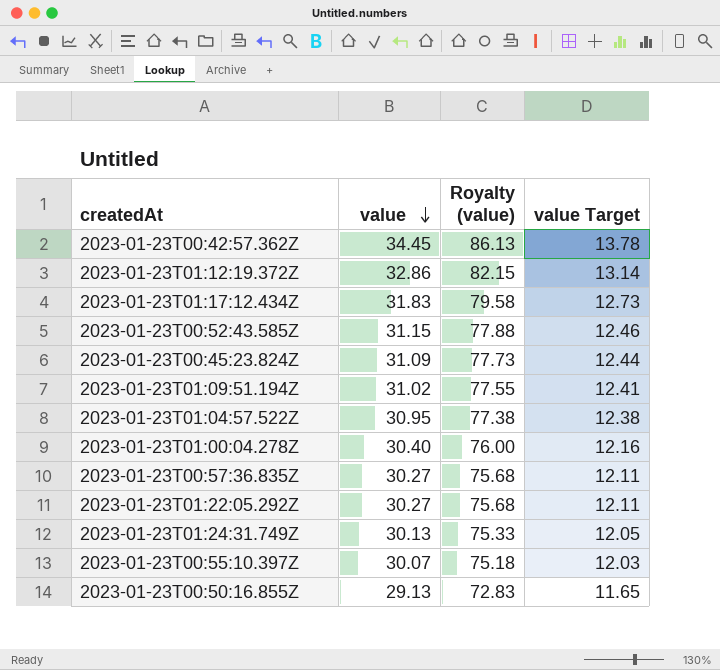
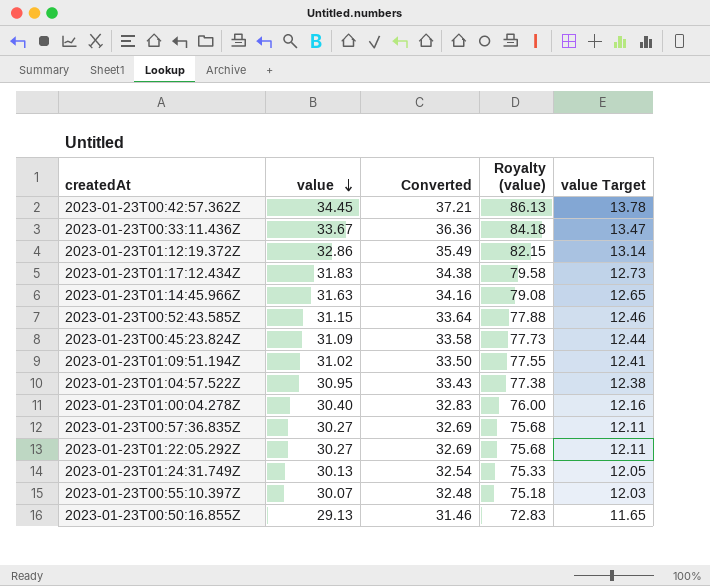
column Converted | formula: none -> [value] * 1.08
row 2023-01-23T00:33:11.436Z: none -> 33.67 | 36.36 | 84.18 | 13.47
row 2023-01-23T01:14:45.966Z: none -> 31.63 | 34.16 | 79.08 | 12.65

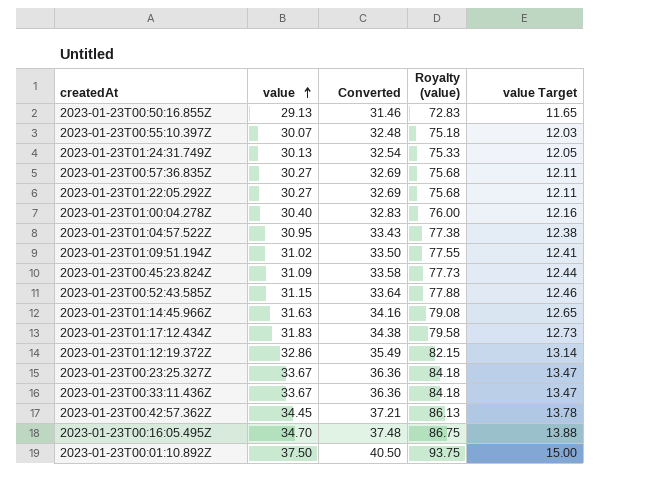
row order: value descending -> value ascending
row 2023-01-23T00:23:25.327Z: none -> 33.67 | 36.36 | 84.18 | 13.47
row 2023-01-23T00:16:05.495Z: none -> 34.70 | 37.48 | 86.75 | 13.88
row 2023-01-23T00:01:10.892Z: none -> 37.50 | 40.50 | 93.75 | 15.00

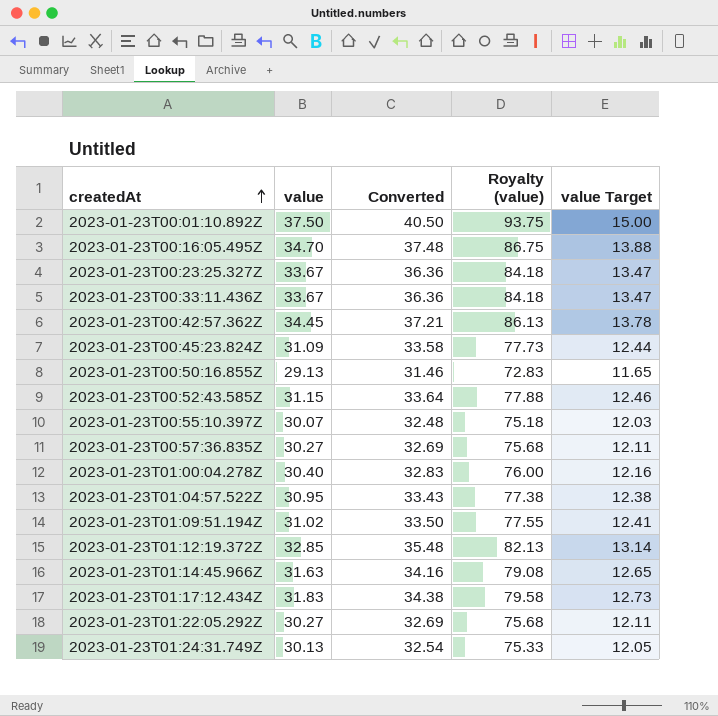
row order: value ascending -> createdAt ascending
2023-01-23T01:12:19.372Z | value: 32.86 -> 32.85
2023-01-23T01:12:19.372Z | Converted: 35.49 -> 35.48
2023-01-23T01:12:19.372Z | Royalty (value): 82.15 -> 82.13

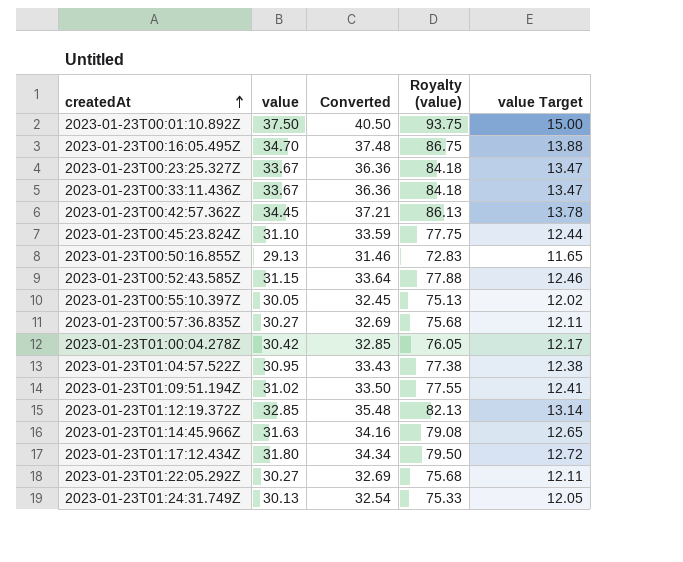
2023-01-23T00:45:23.824Z | value: 31.09 -> 31.10
2023-01-23T00:45:23.824Z | Converted: 33.58 -> 33.59
2023-01-23T00:45:23.824Z | Royalty (value): 77.73 -> 77.75
2023-01-23T00:55:10.397Z | value: 30.07 -> 30.05
2023-01-23T00:55:10.397Z | Converted: 32.48 -> 32.45
2023-01-23T00:55:10.397Z | Royalty (value): 75.18 -> 75.13
2023-01-23T00:55:10.397Z | value Target: 12.03 -> 12.02
2023-01-23T01:00:04.278Z | value: 30.40 -> 30.42
2023-01-23T01:00:04.278Z | Converted: 32.83 -> 32.85
2023-01-23T01:00:04.278Z | Royalty (value): 76.00 -> 76.05
2023-01-23T01:00:04.278Z | value Target: 12.16 -> 12.17
2023-01-23T01:17:12.434Z | value: 31.83 -> 31.80
2023-01-23T01:17:12.434Z | Converted: 34.38 -> 34.34
2023-01-23T01:17:12.434Z | Royalty (value): 79.58 -> 79.50
2023-01-23T01:17:12.434Z | value Target: 12.73 -> 12.72

